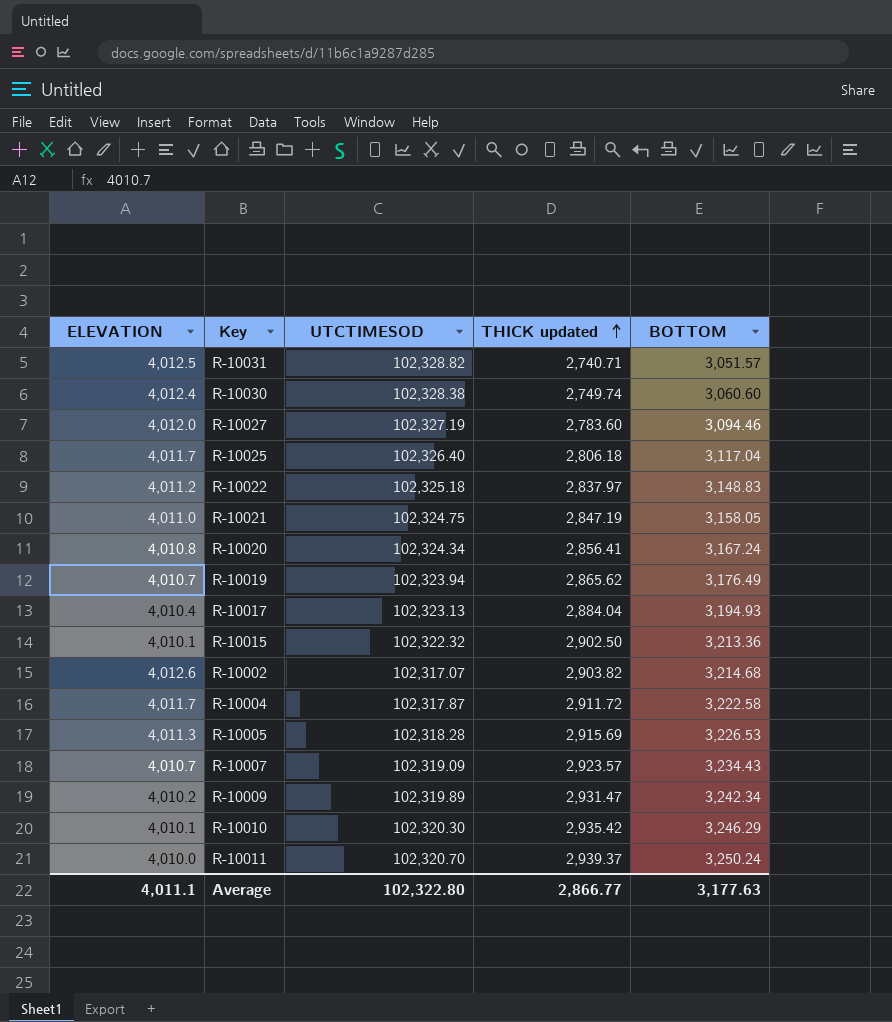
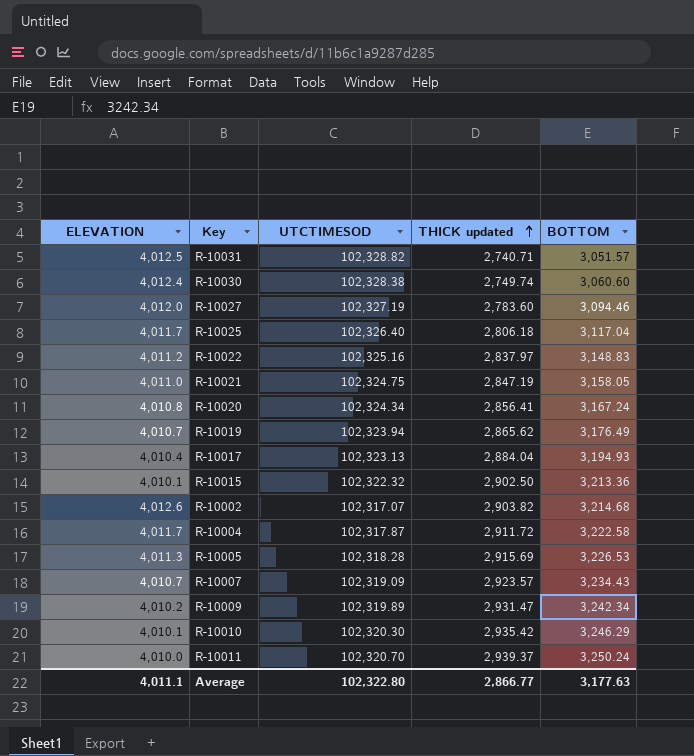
R-10022 | UTCTIMESOD: 102,325.18 -> 102,325.16

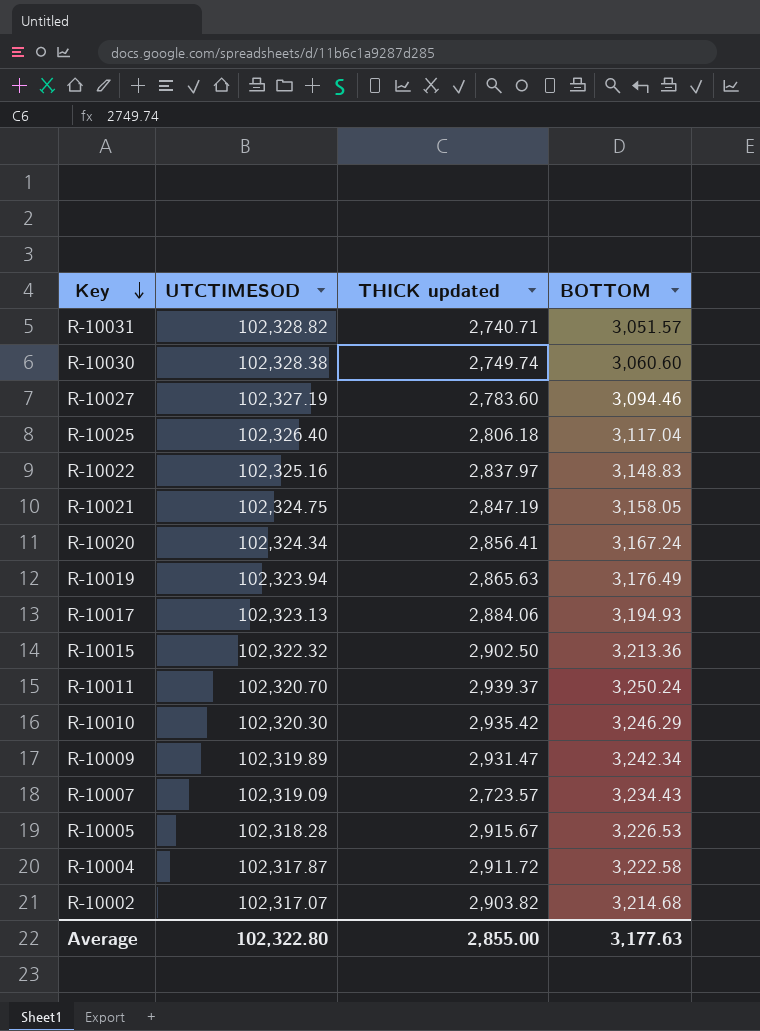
row order: THICK updated ascending -> Key descending
column ELEVATION | position: 1 -> none
R-10019 | THICK updated: 2,865.62 -> 2,865.63
R-10017 | THICK updated: 2,884.04 -> 2,884.06
R-10007 | THICK updated: 2,923.57 -> 2,723.57
R-10005 | THICK updated: 2,915.69 -> 2,915.67
Average | THICK updated: 2,866.77 -> 2,855.00

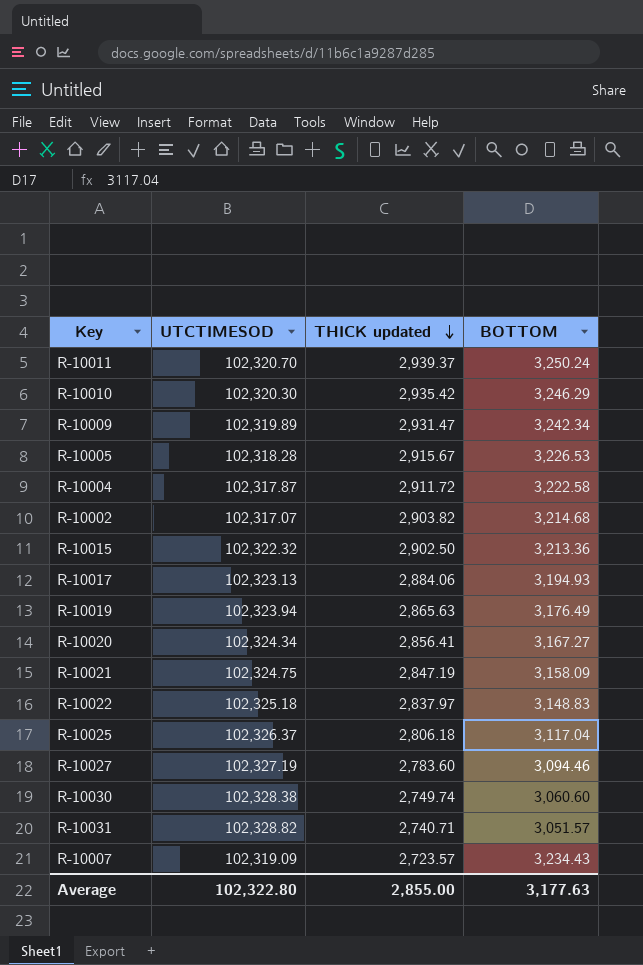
row order: Key descending -> THICK updated descending
R-10020 | BOTTOM: 3,167.24 -> 3,167.27
R-10021 | BOTTOM: 3,158.05 -> 3,158.09
R-10022 | UTCTIMESOD: 102,325.16 -> 102,325.18
R-10025 | UTCTIMESOD: 102,326.40 -> 102,326.37

